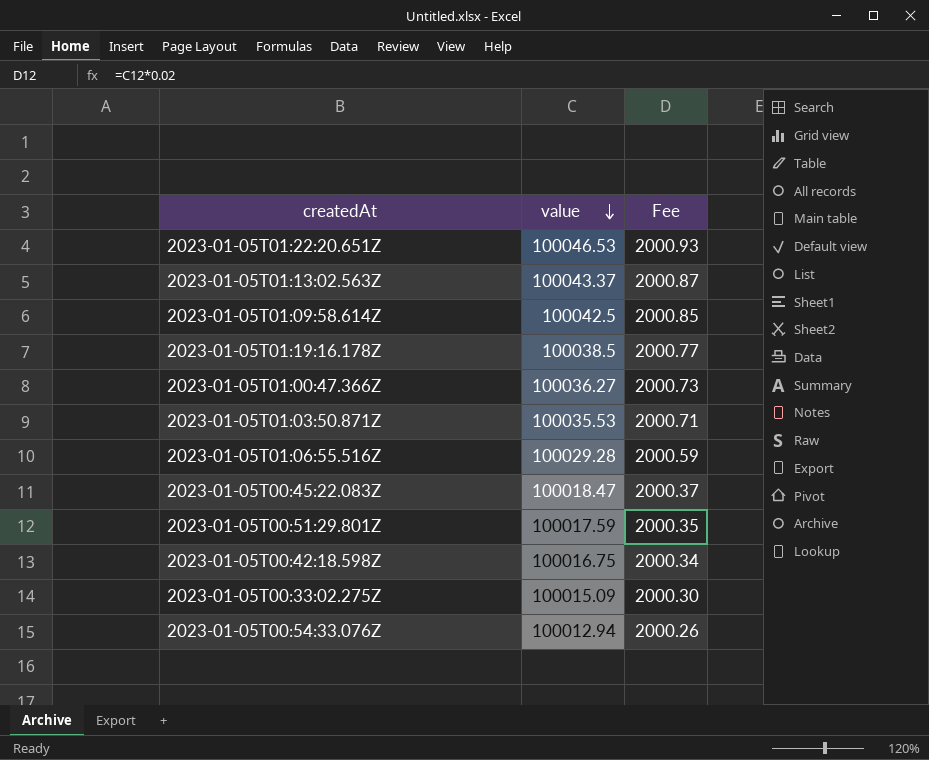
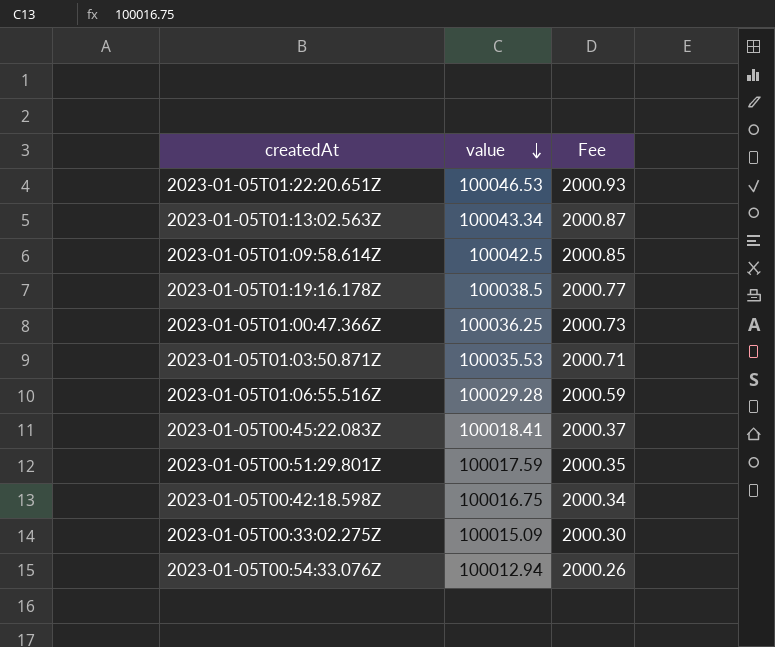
2023-01-05T01:13:02.563Z | value: 100043.37 -> 100043.34
2023-01-05T01:00:47.366Z | value: 100036.27 -> 100036.25
2023-01-05T00:45:22.083Z | value: 100018.47 -> 100018.41

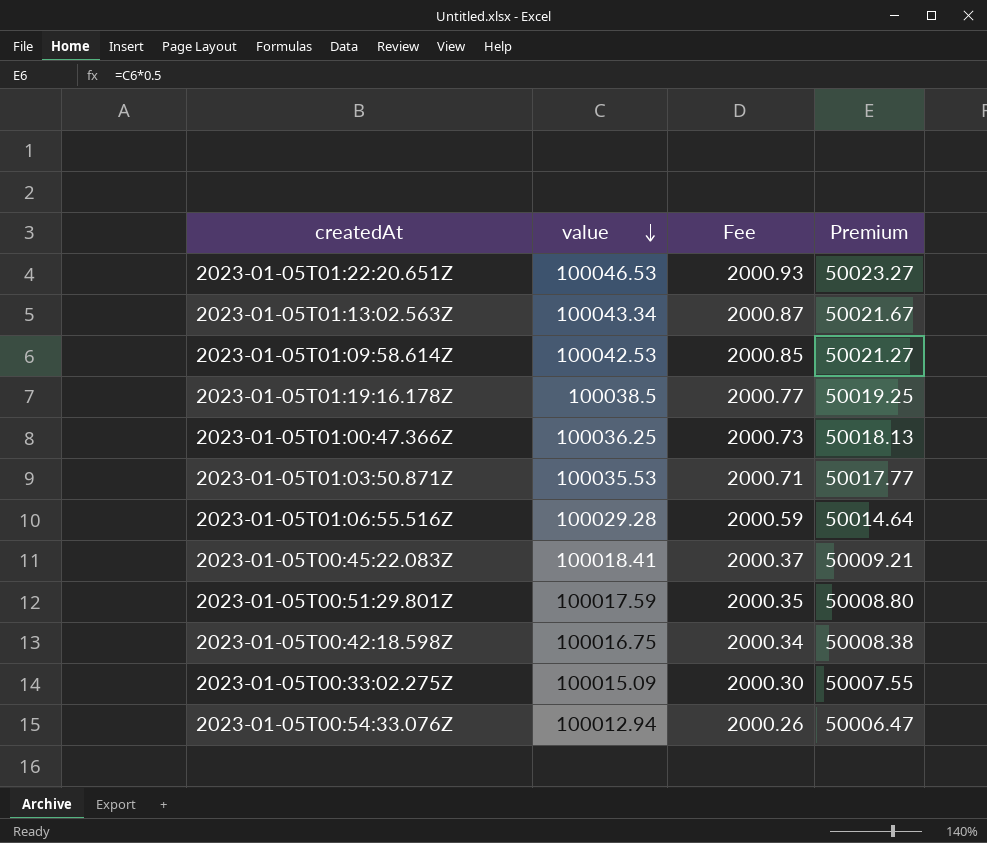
column Premium | formula: none -> [value] * 0.5
2023-01-05T01:09:58.614Z | value: 100042.5 -> 100042.53

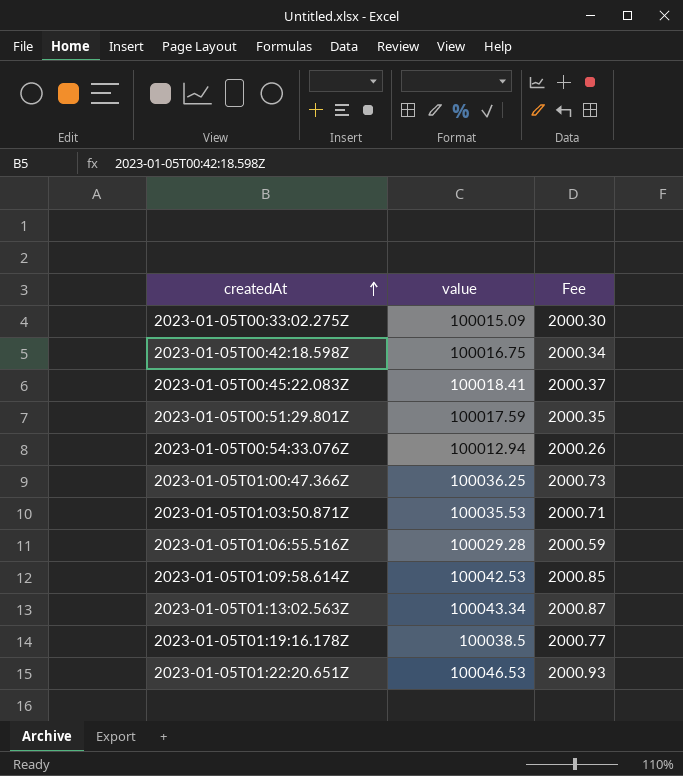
row order: value descending -> createdAt ascending
column Premium | formula: [value] * 0.5 -> none

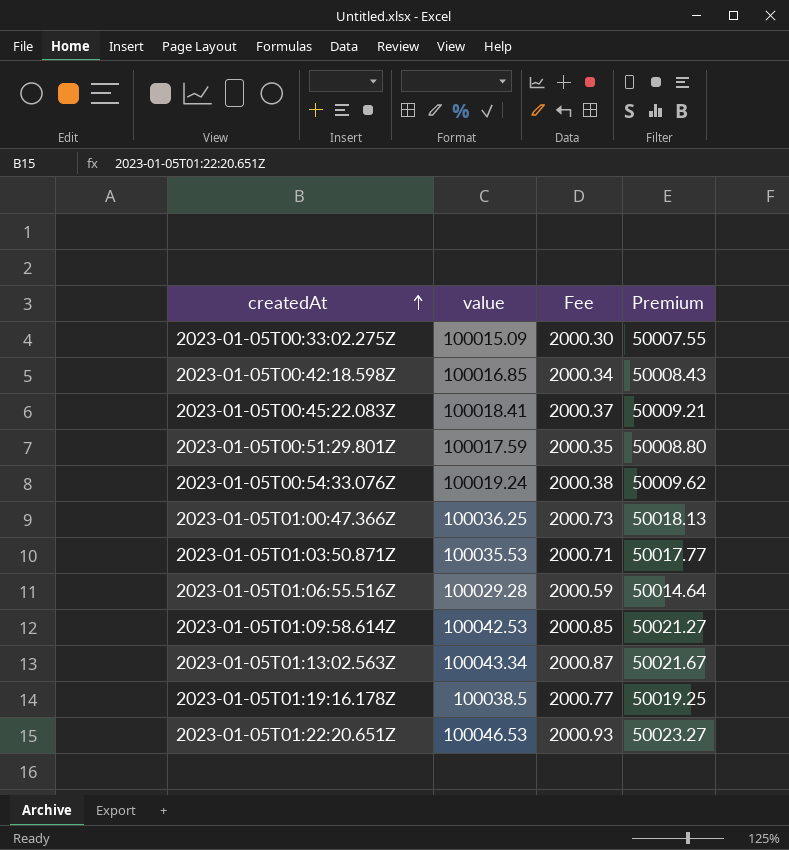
column Premium | formula: none -> [value] * 0.5
2023-01-05T00:42:18.598Z | value: 100016.75 -> 100016.85
2023-01-05T00:54:33.076Z | value: 100012.94 -> 100019.24
2023-01-05T00:54:33.076Z | Fee: 2000.26 -> 2000.38

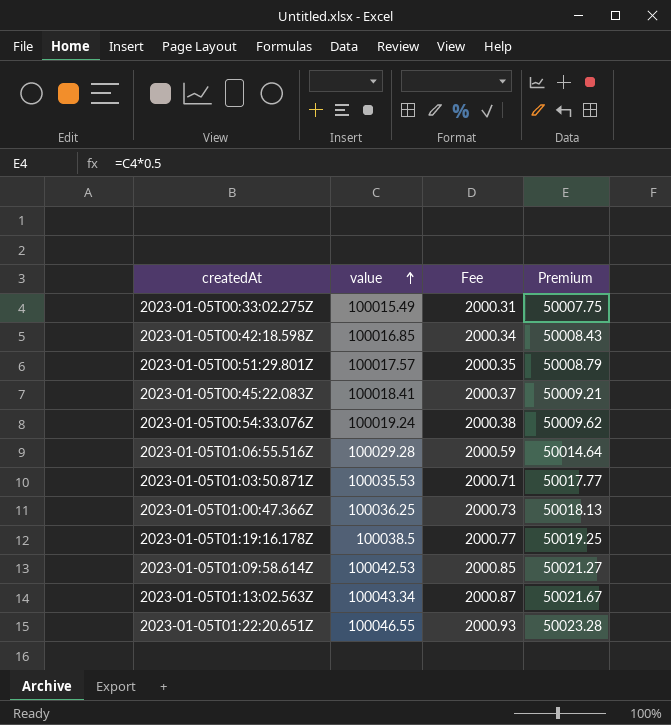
row order: createdAt ascending -> value ascending
2023-01-05T00:33:02.275Z | value: 100015.09 -> 100015.49
2023-01-05T00:33:02.275Z | Fee: 2000.30 -> 2000.31
2023-01-05T00:33:02.275Z | Premium: 50007.55 -> 50007.75
2023-01-05T00:51:29.801Z | value: 100017.59 -> 100017.57
2023-01-05T00:51:29.801Z | Premium: 50008.80 -> 50008.79
2023-01-05T01:22:20.651Z | value: 100046.53 -> 100046.55
2023-01-05T01:22:20.651Z | Premium: 50023.27 -> 50023.28

